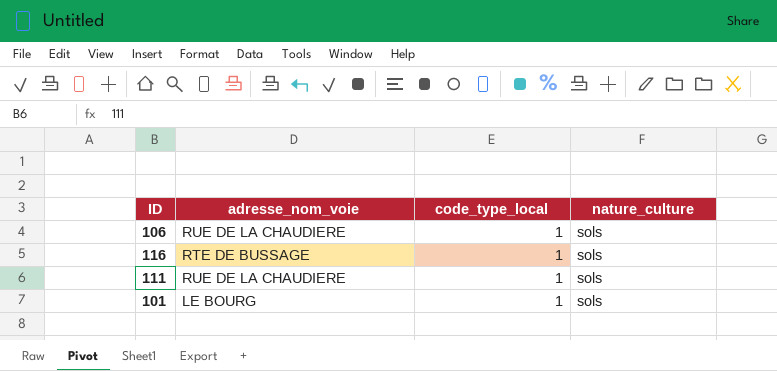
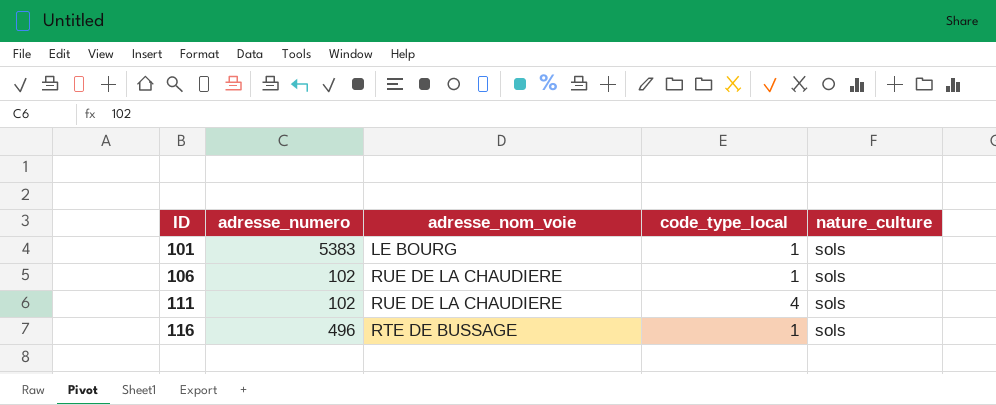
row order: none -> ID ascending
column adresse_numero | position: none -> 2
111 | code_type_local: 1 -> 4

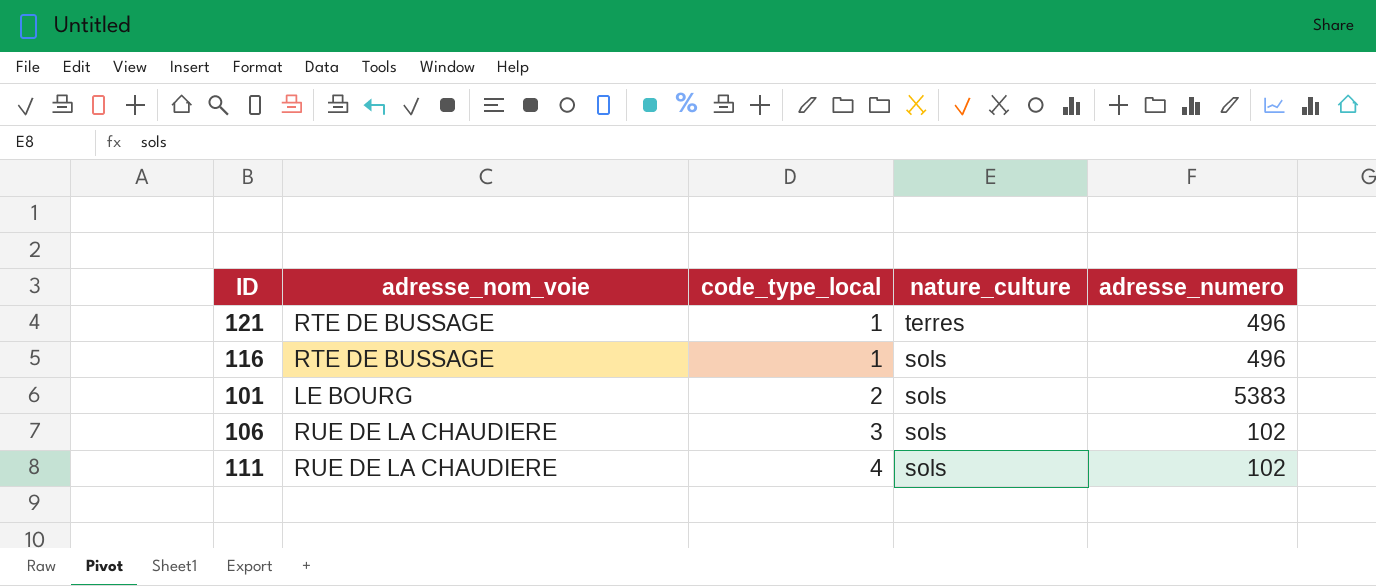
row order: ID ascending -> code_type_local ascending
column adresse_numero | position: 2 -> 5
row 121: none -> RTE DE BUSSAGE | 1 | terres | 496
101 | code_type_local: 1 -> 2
106 | code_type_local: 1 -> 3

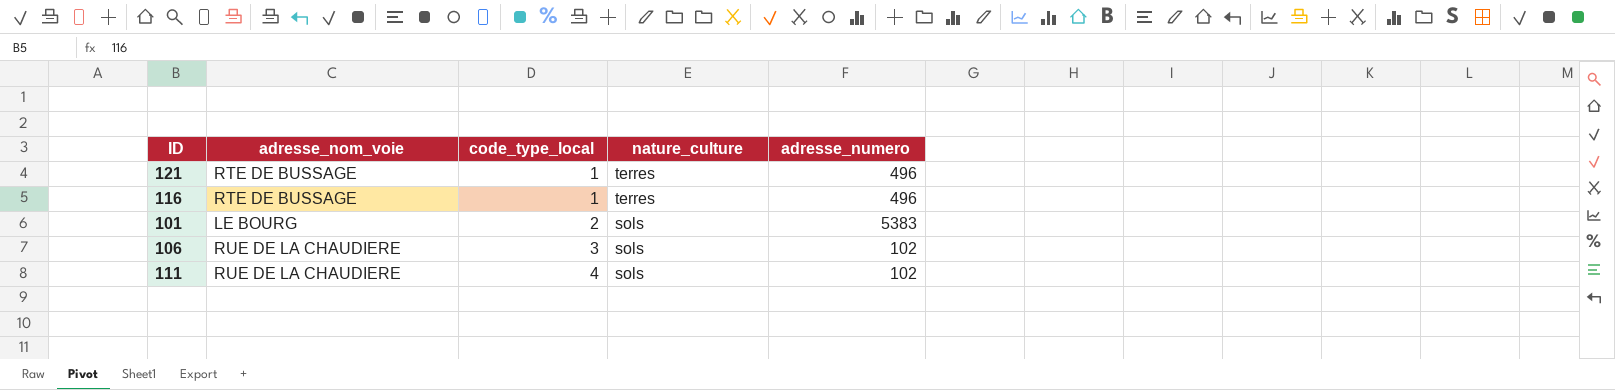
116 | nature_culture: sols -> terres

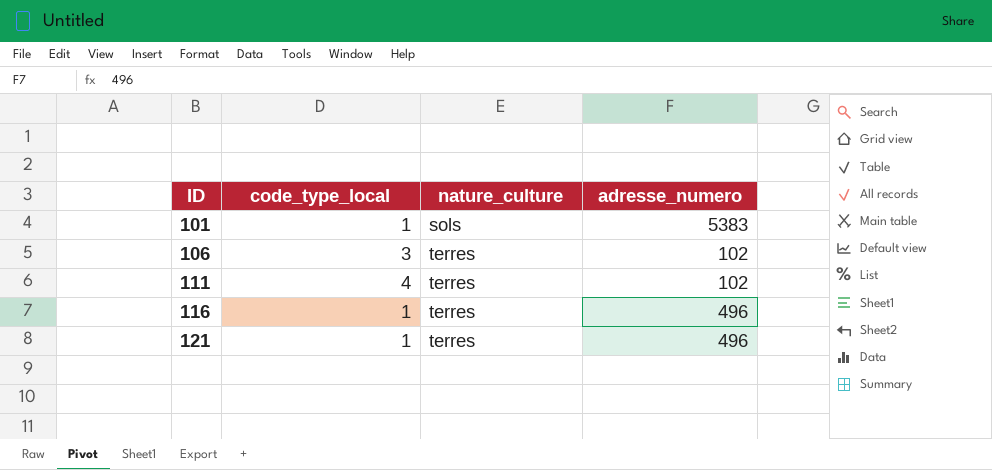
row order: code_type_local ascending -> ID ascending
column adresse_nom_voie | position: 2 -> none
101 | code_type_local: 2 -> 1
106 | nature_culture: sols -> terres
111 | nature_culture: sols -> terres

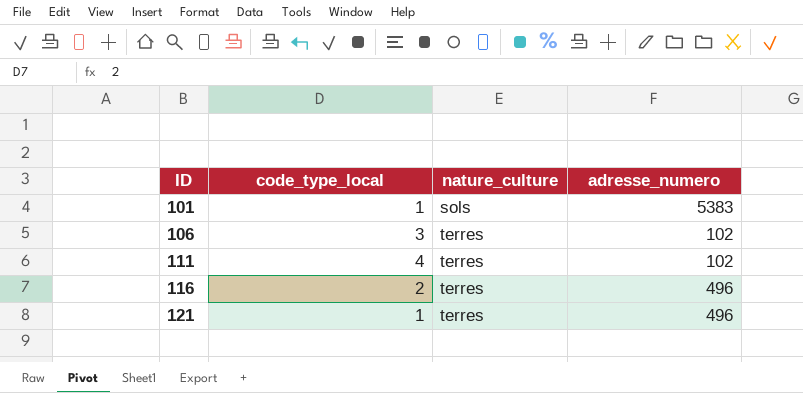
116 | code_type_local: 1 -> 2

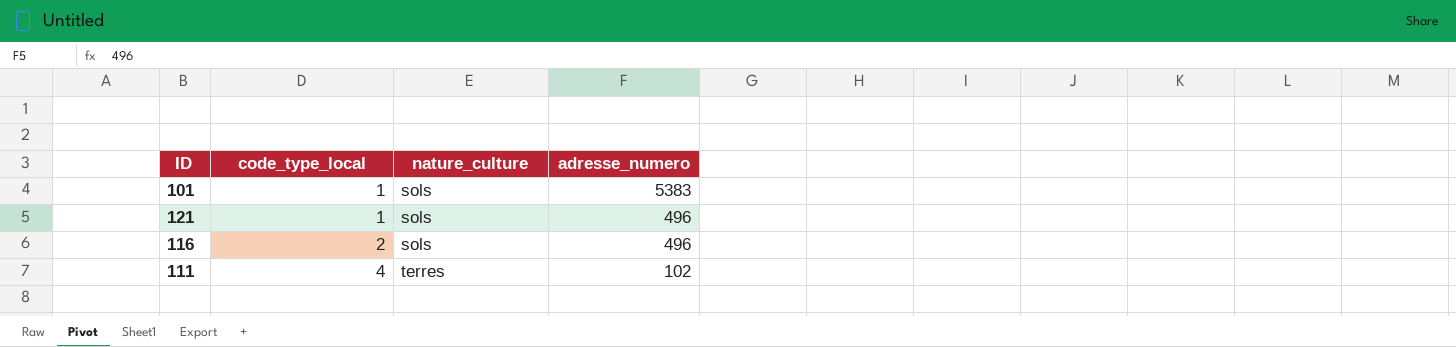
row order: ID ascending -> code_type_local ascending
row 106: 3 | terres | 102 -> none
121 | nature_culture: terres -> sols
116 | nature_culture: terres -> sols

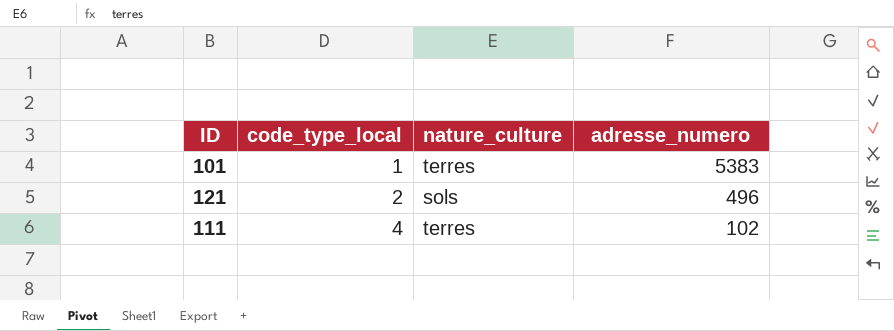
row 116: 2 | sols | 496 -> none
101 | nature_culture: sols -> terres
121 | code_type_local: 1 -> 2

